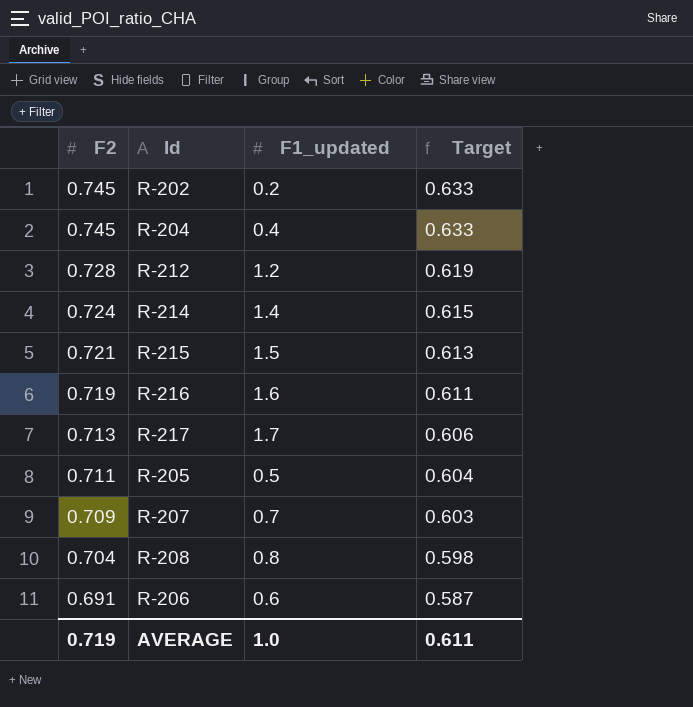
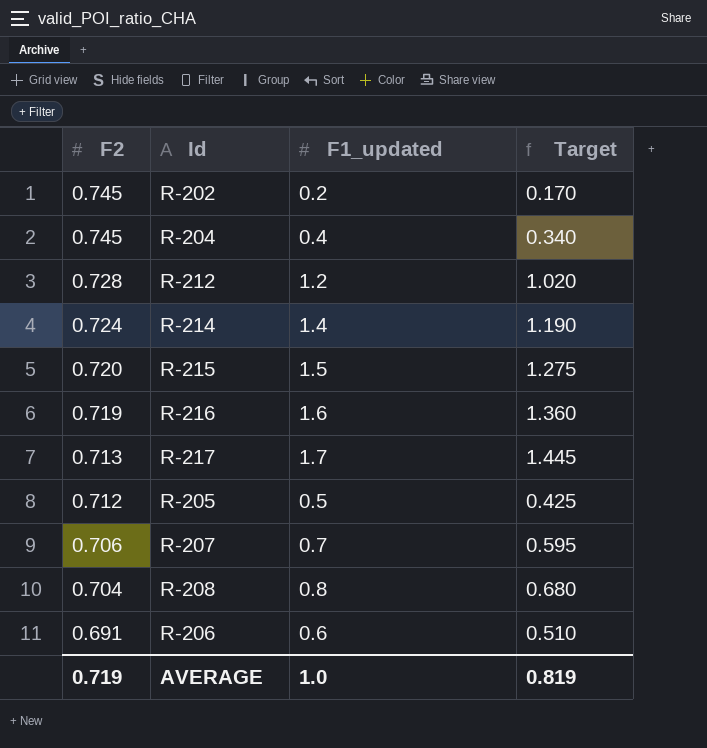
column Target | formula: [F2] * 0.85 -> [F1_updated] * 0.85
R-215 | F2: 0.721 -> 0.720
R-205 | F2: 0.711 -> 0.712
R-207 | F2: 0.709 -> 0.706
AVERAGE | Target: 0.611 -> 0.819

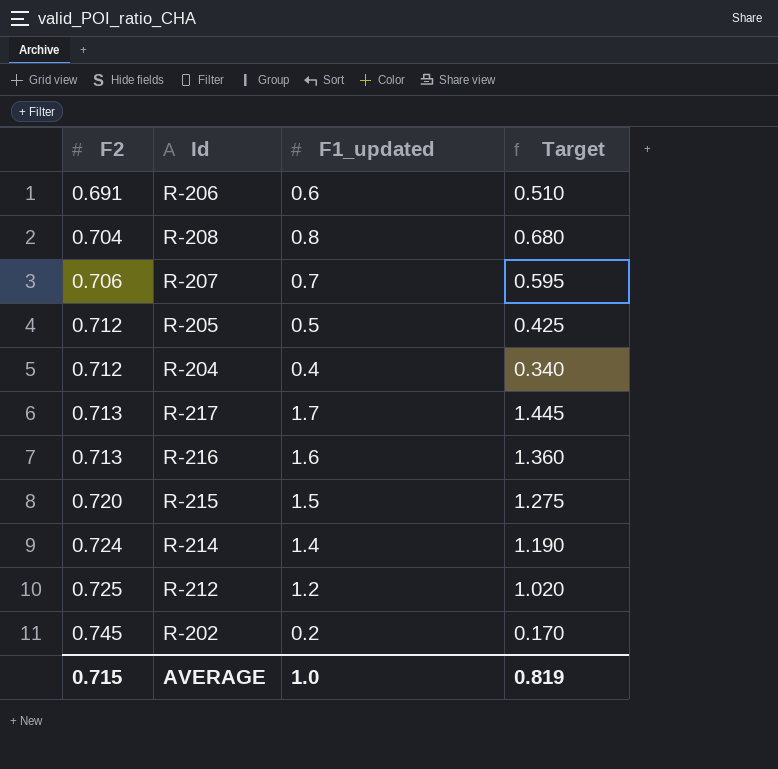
row order: F2 descending -> F2 ascending
R-204 | F2: 0.745 -> 0.712
R-216 | F2: 0.719 -> 0.713
R-212 | F2: 0.728 -> 0.725
AVERAGE | F2: 0.719 -> 0.715

